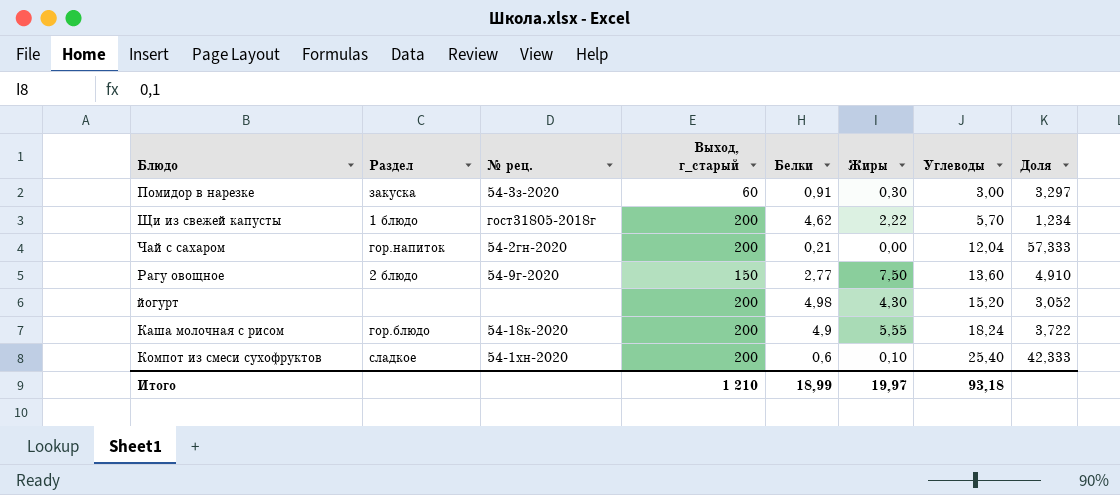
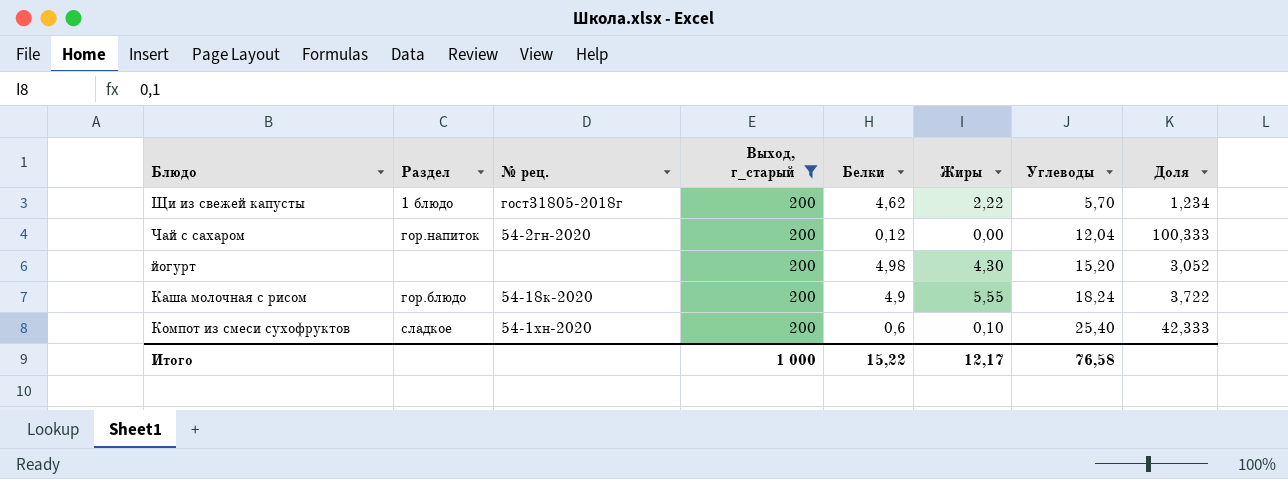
filter: none -> Выход, г_старый = 200
Чай с сахаром | Белки: 0,21 -> 0,12
Чай с сахаром | Доля: 57,333 -> 100,333
Итого | Выход, г_старый: 1 210 -> 1 000
Итого | Белки: 18,99 -> 15,22
Итого | Жиры: 19,97 -> 12,17
Итого | Углеводы: 93,18 -> 76,58

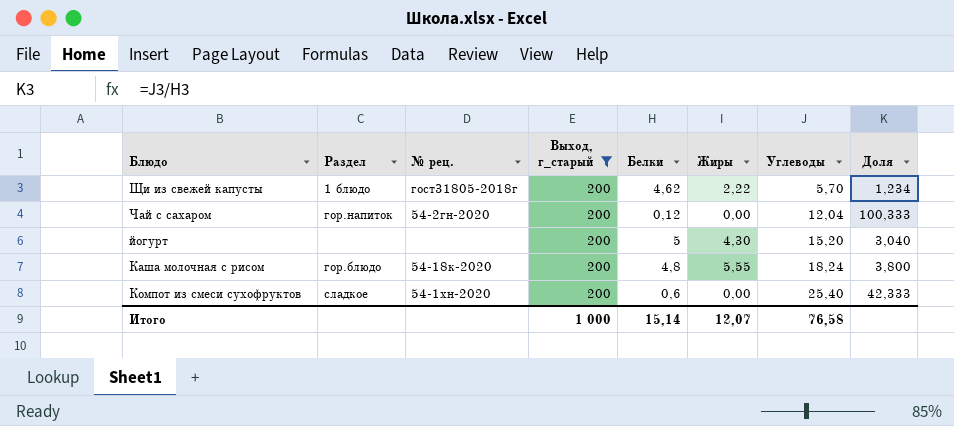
йогурт | Белки: 4,98 -> 5
йогурт | Доля: 3,052 -> 3,040
Каша молочная с рисом | Белки: 4,9 -> 4,8
Каша молочная с рисом | Доля: 3,722 -> 3,800
Компот из смеси сухофруктов | Жиры: 0,10 -> 0,00
Итого | Белки: 15,22 -> 15,14
Итого | Жиры: 12,17 -> 12,07

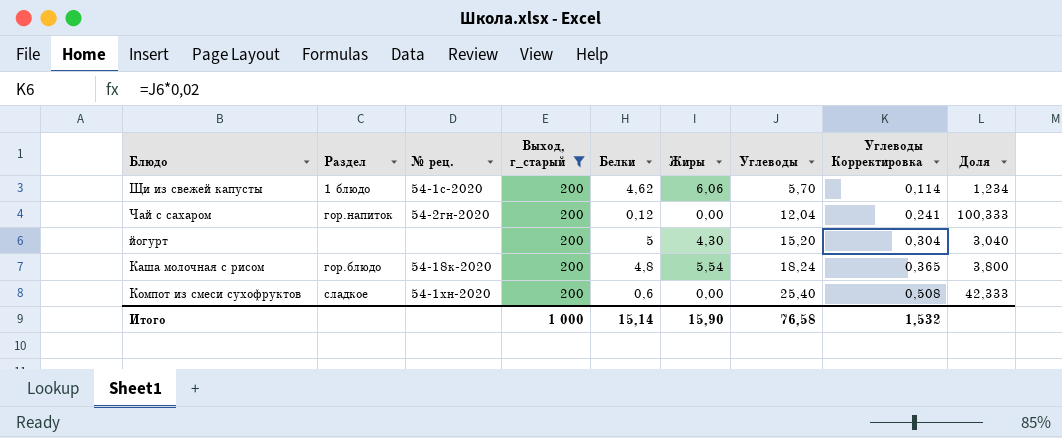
column Углеводы Корректировка | formula: none -> [Углеводы] * 0,02
Щи из свежей капусты | № рец.: гост31805-2018г -> 54-1с-2020
Щи из свежей капусты | Жиры: 2,22 -> 6,06
Каша молочная с рисом | Жиры: 5,55 -> 5,54
Итого | Жиры: 12,07 -> 15,90

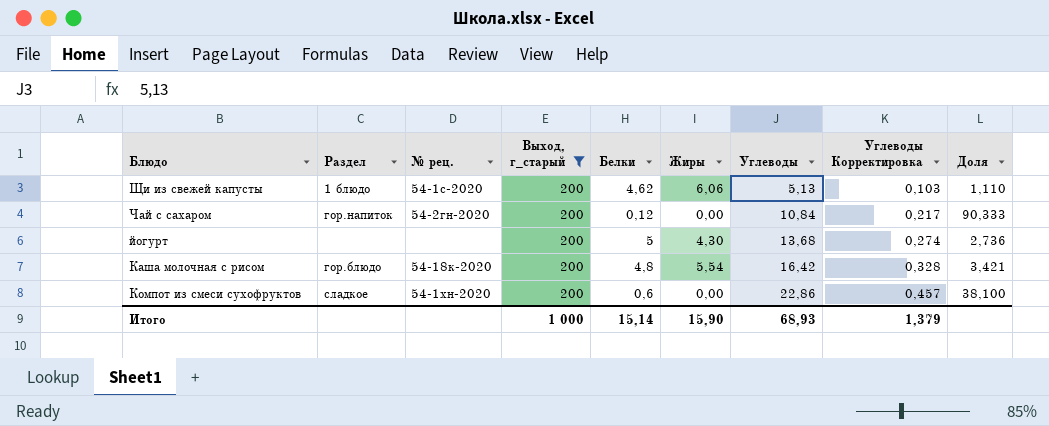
Щи из свежей капусты | Углеводы: 5,70 -> 5,13
Щи из свежей капусты | Углеводы Корректировка: 0,114 -> 0,103
Щи из свежей капусты | Доля: 1,234 -> 1,110
Чай с сахаром | Углеводы: 12,04 -> 10,84
Чай с сахаром | Углеводы Корректировка: 0,241 -> 0,217
Чай с сахаром | Доля: 100,333 -> 90,333
йогурт | Углеводы: 15,20 -> 13,68
йогурт | Углеводы Корректировка: 0,304 -> 0,274
йогурт | Доля: 3,040 -> 2,736
Каша молочная с рисом | Углеводы: 18,24 -> 16,42
Каша молочная с рисом | Углеводы Корректировка: 0,365 -> 0,328
Каша молочная с рисом | Доля: 3,800 -> 3,421
Компот из смеси сухофруктов | Углеводы: 25,40 -> 22,86
Компот из смеси сухофруктов | Углеводы Корректировка: 0,508 -> 0,457
Компот из смеси сухофруктов | Доля: 42,333 -> 38,100
Итого | Углеводы: 76,58 -> 68,93
Итого | Углеводы Корректировка: 1,532 -> 1,379

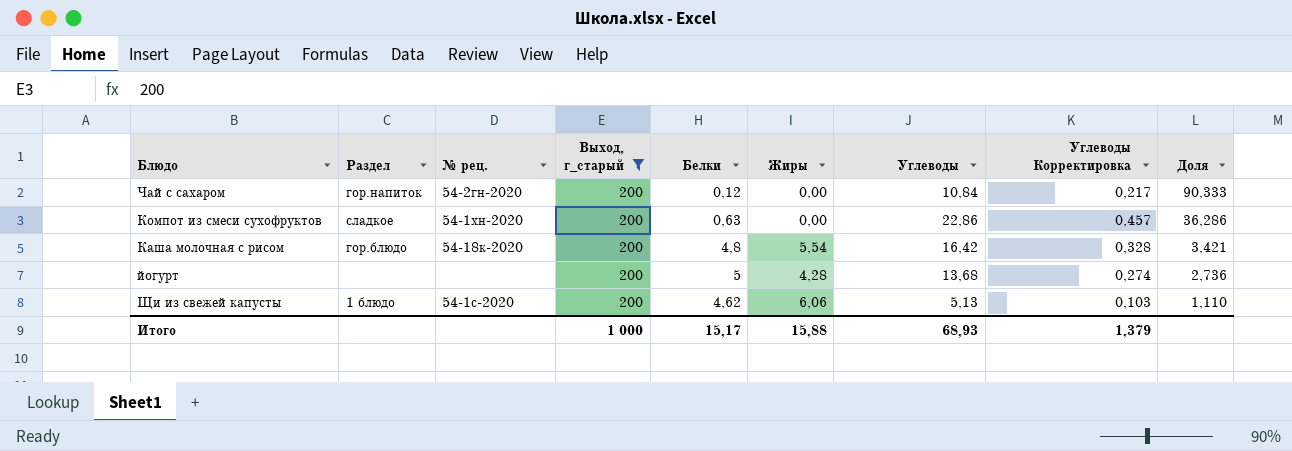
row order: Углеводы ascending -> Доля descending
Компот из смеси сухофруктов | Белки: 0,6 -> 0,63
Компот из смеси сухофруктов | Доля: 38,100 -> 36,286
йогурт | Жиры: 4,30 -> 4,28
Итого | Белки: 15,14 -> 15,17
Итого | Жиры: 15,90 -> 15,88

